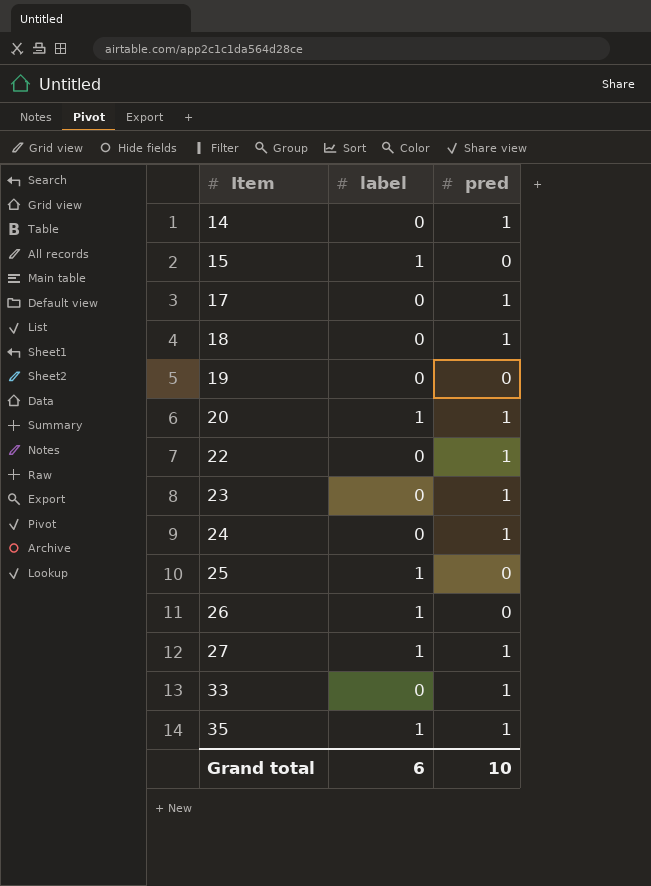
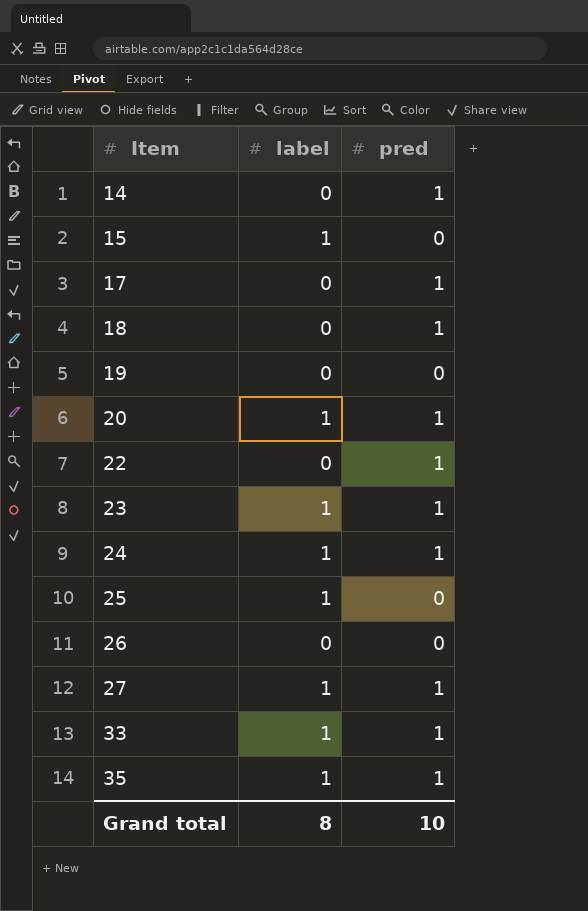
23 | label: 0 -> 1
24 | label: 0 -> 1
26 | label: 1 -> 0
33 | label: 0 -> 1
Grand total | label: 6 -> 8

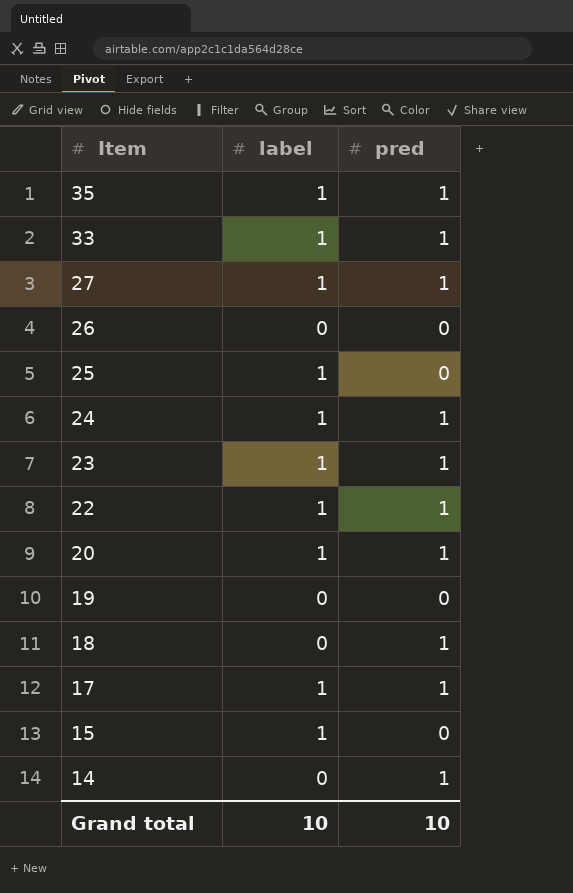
row order: Item ascending -> Item descending
22 | label: 0 -> 1
17 | label: 0 -> 1
Grand total | label: 8 -> 10

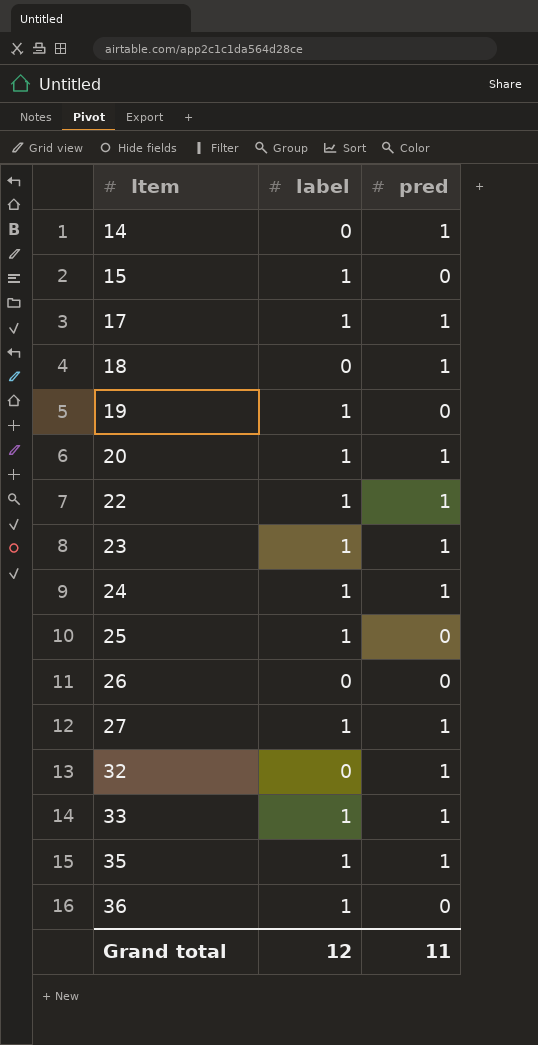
row order: Item descending -> Item ascending
19 | label: 0 -> 1
row 32: none -> 0 | 1
row 36: none -> 1 | 0
Grand total | label: 10 -> 12
Grand total | pred: 10 -> 11

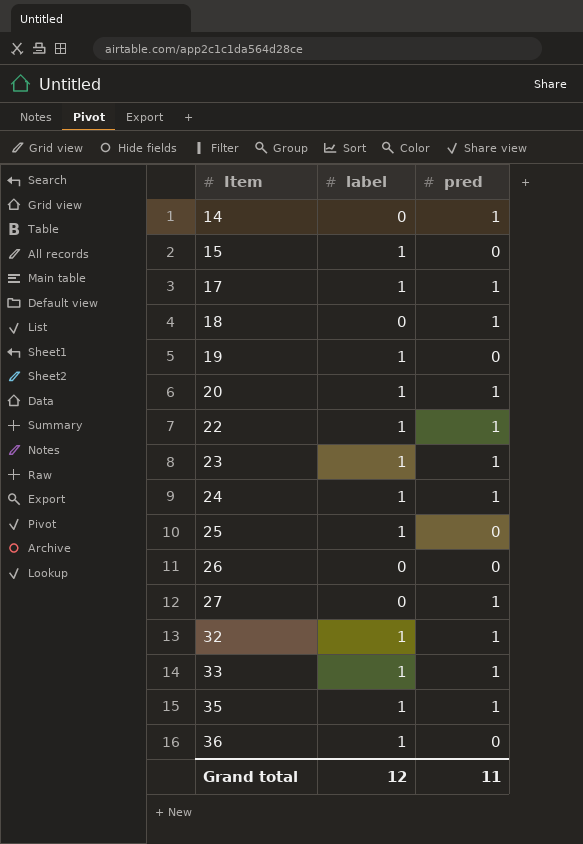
27 | label: 1 -> 0
32 | label: 0 -> 1

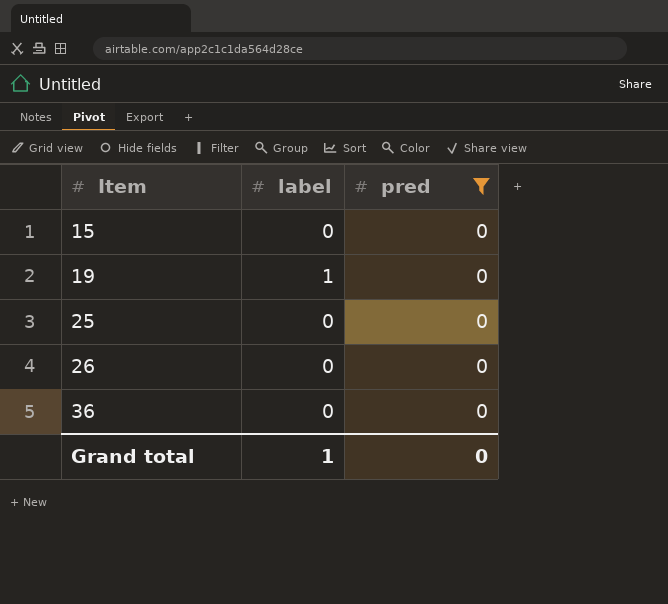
filter: none -> pred = 0
15 | label: 1 -> 0
25 | label: 1 -> 0
36 | label: 1 -> 0
Grand total | label: 12 -> 1
Grand total | pred: 11 -> 0

